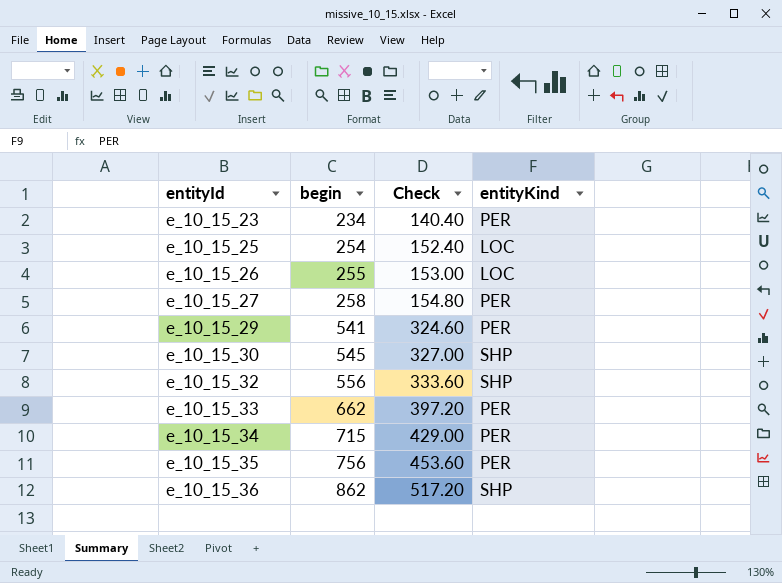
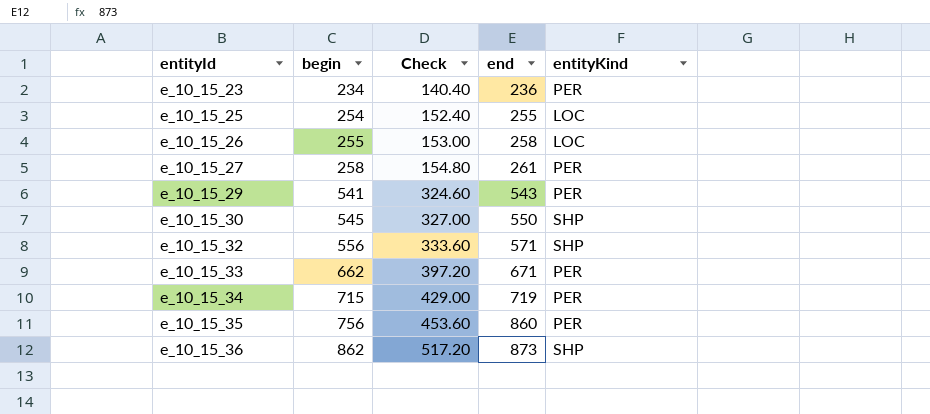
column end | position: none -> 4

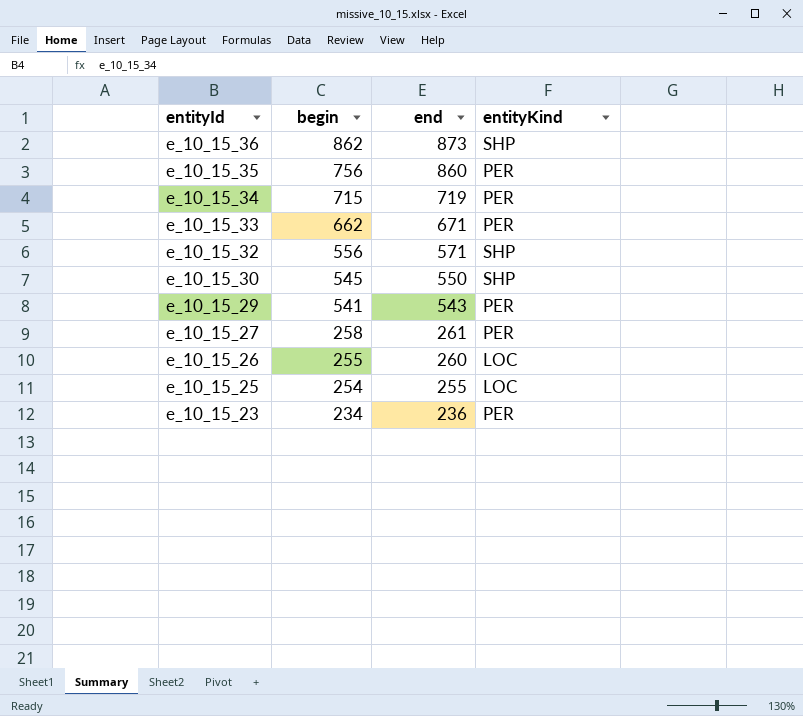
row order: entityId ascending -> entityId descending
column Check | formula: [begin] * 0.6 -> none
e_10_15_26 | end: 258 -> 260

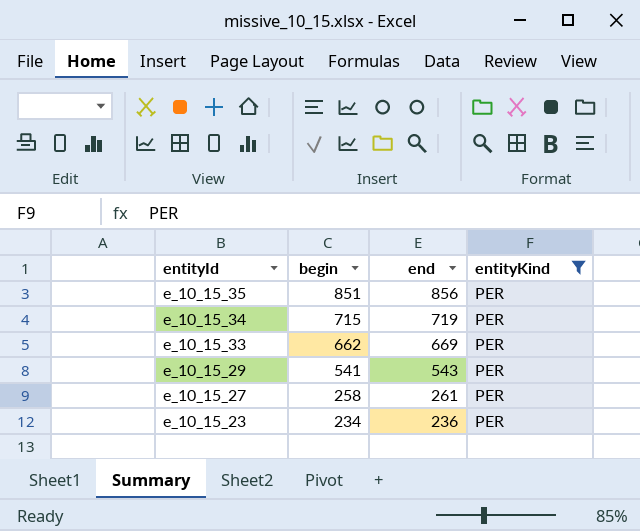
filter: none -> entityKind = PER
e_10_15_35 | begin: 756 -> 851
e_10_15_35 | end: 860 -> 856
e_10_15_33 | end: 671 -> 669

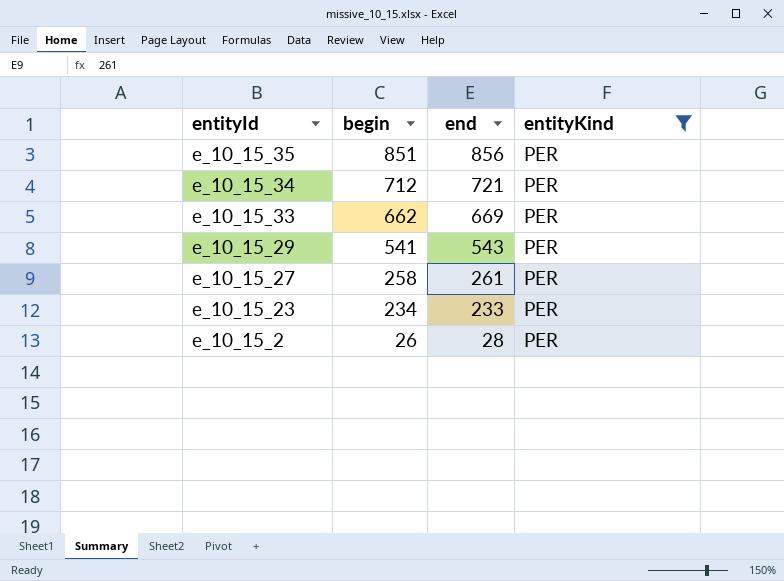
e_10_15_34 | begin: 715 -> 712
e_10_15_34 | end: 719 -> 721
e_10_15_23 | end: 236 -> 233
row e_10_15_2: none -> 26 | 28 | PER

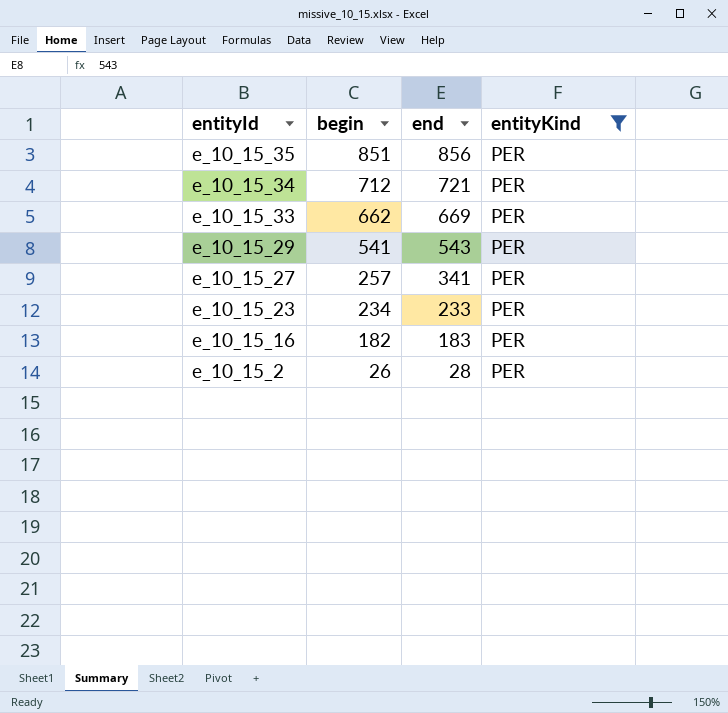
e_10_15_27 | begin: 258 -> 257
e_10_15_27 | end: 261 -> 341
row e_10_15_16: none -> 182 | 183 | PER

